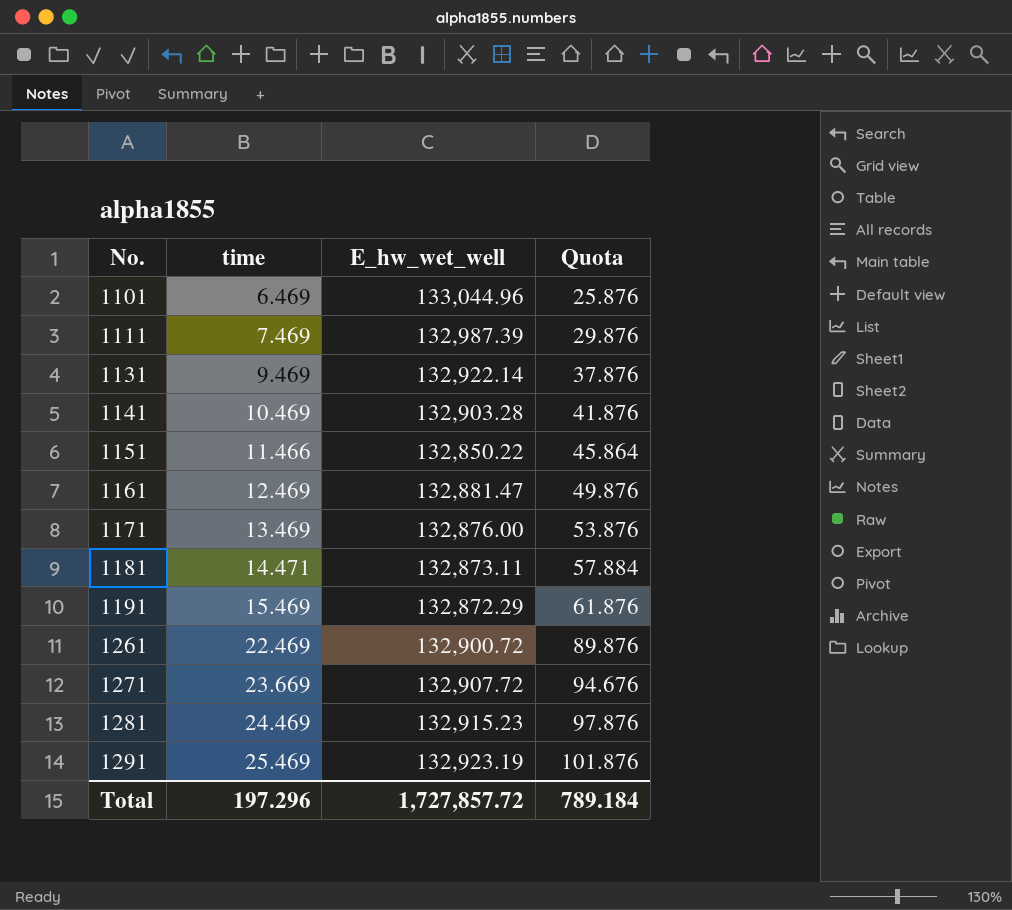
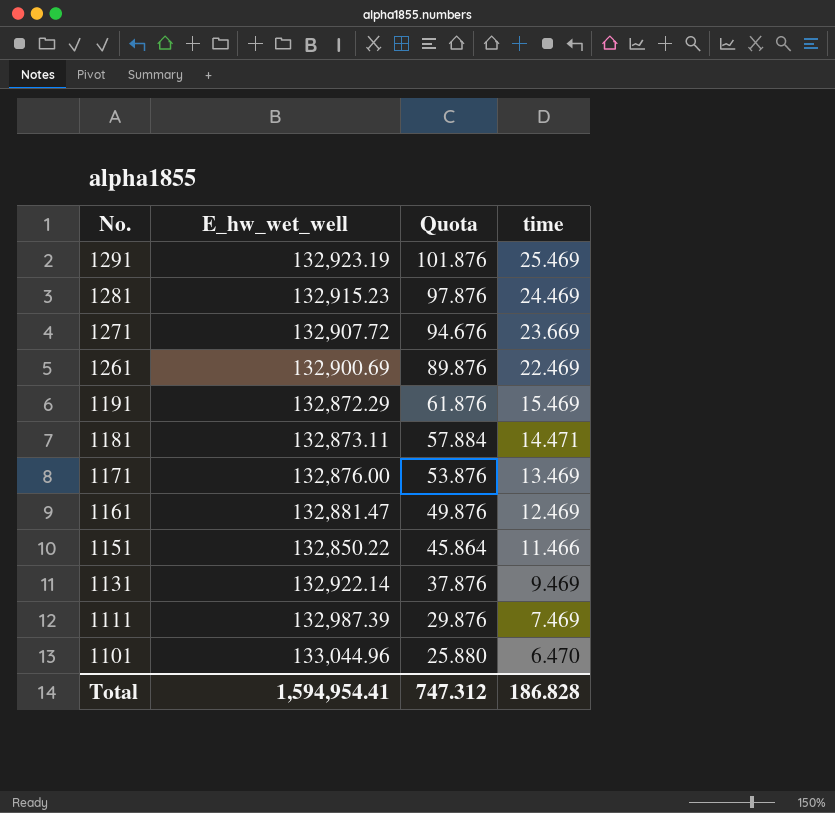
row order: No. ascending -> No. descending
column time | position: 2 -> 4
row 1141: 10.469 | 132,903.28 | 41.876 -> none
1261 | E_hw_wet_well: 132,900.72 -> 132,900.69
1101 | Quota: 25.876 -> 25.880
1101 | time: 6.469 -> 6.470
Total | E_hw_wet_well: 1,727,857.72 -> 1,594,954.41
Total | Quota: 789.184 -> 747.312
Total | time: 197.296 -> 186.828

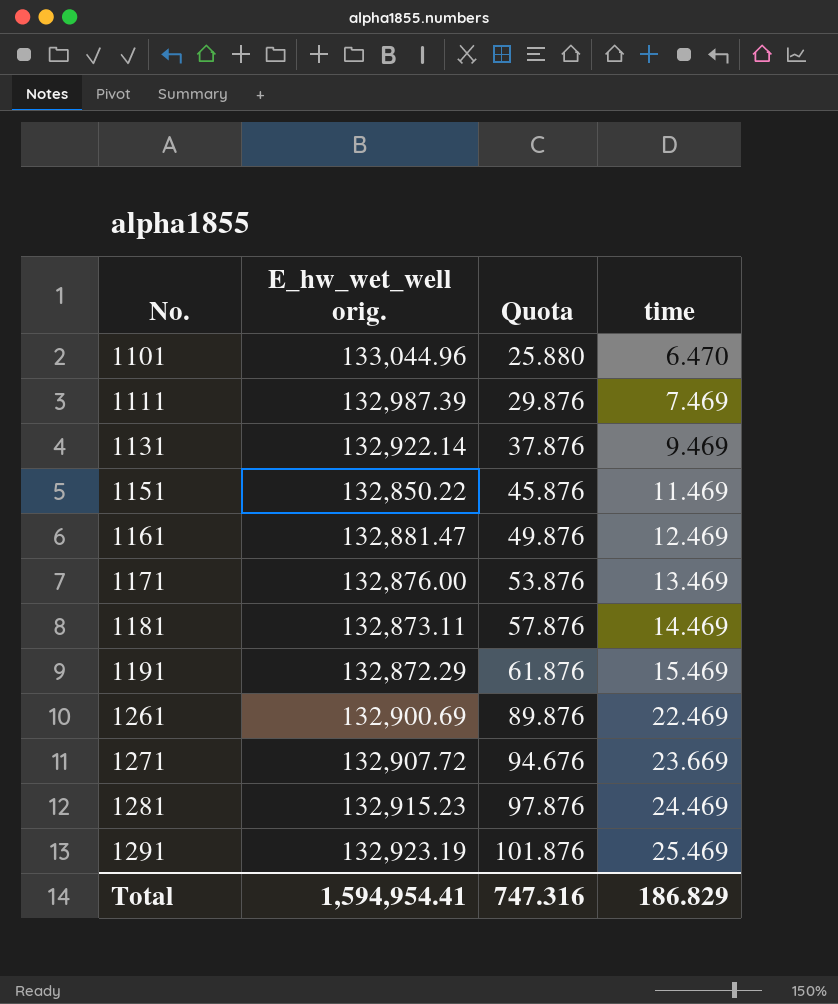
row order: No. descending -> No. ascending
column name: E_hw_wet_well -> E_hw_wet_well orig.
1151 | Quota: 45.864 -> 45.876
1151 | time: 11.466 -> 11.469
1181 | Quota: 57.884 -> 57.876
1181 | time: 14.471 -> 14.469
Total | Quota: 747.312 -> 747.316
Total | time: 186.828 -> 186.829

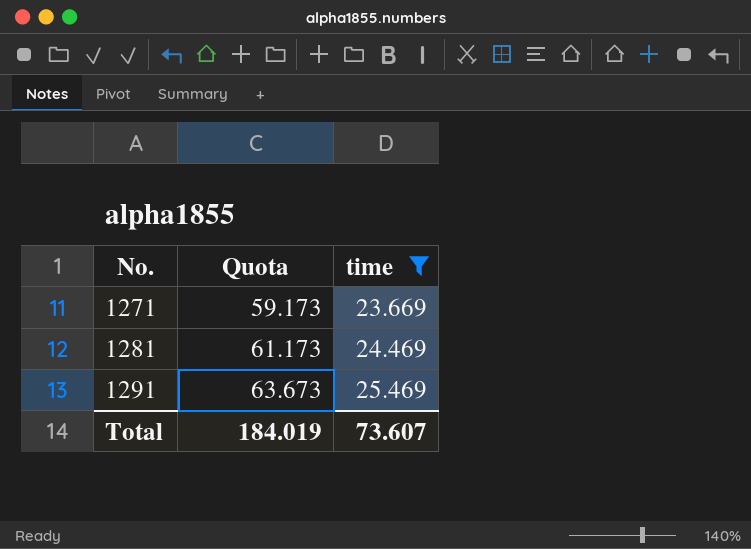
filter: none -> time >= 23.669
column E_hw_wet_well orig. | position: 2 -> none
column Quota | formula: [time] * 4 -> [time] * 2.5
Total | Quota: 747.316 -> 184.019
Total | time: 186.829 -> 73.607

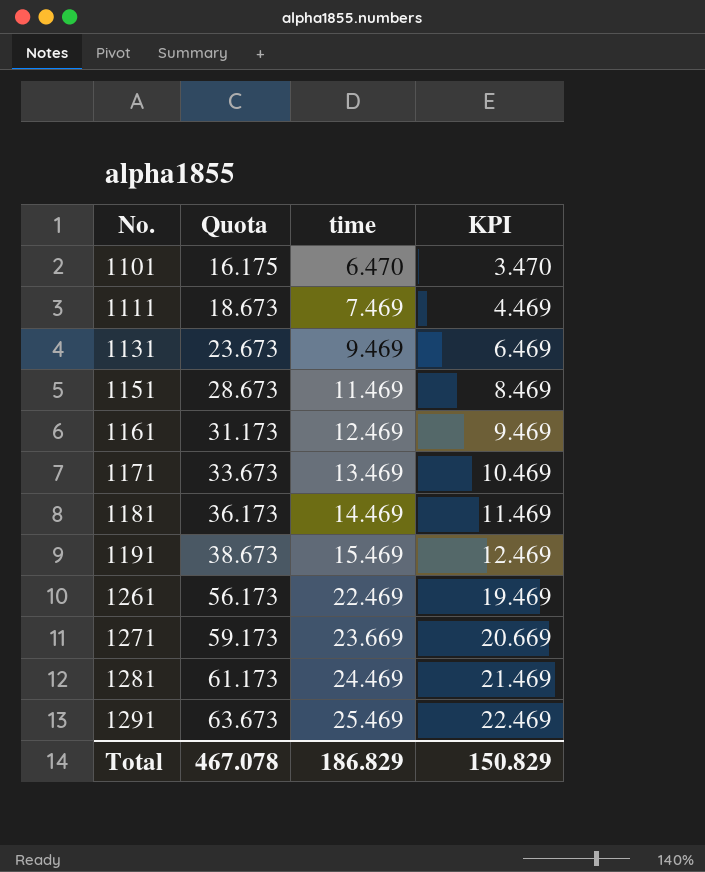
filter: time >= 23.669 -> none
column KPI | formula: none -> [time] - 3
Total | Quota: 184.019 -> 467.078
Total | time: 73.607 -> 186.829

